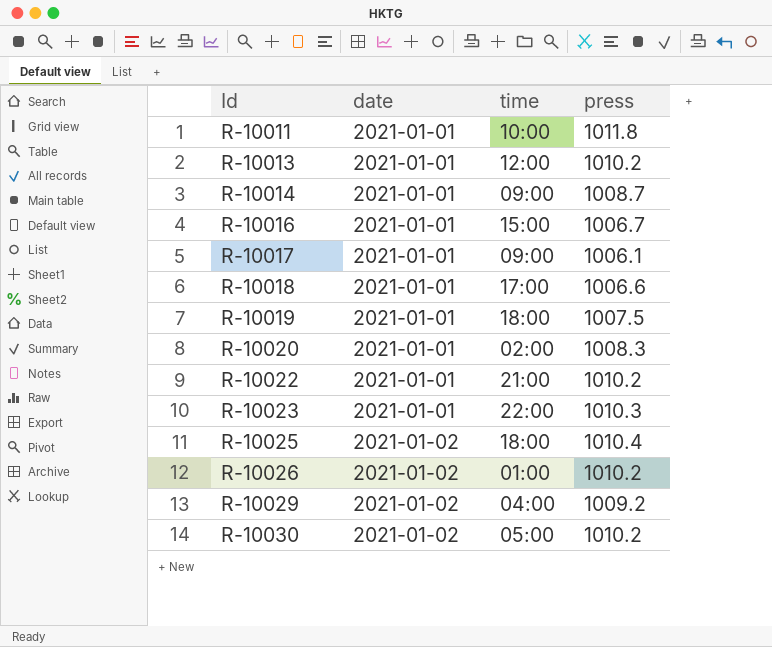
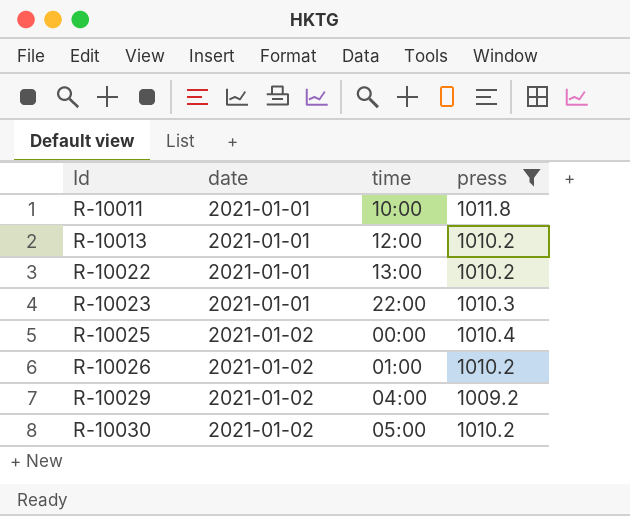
filter: none -> press >= 1009.2
R-10022 | time: 21:00 -> 13:00
R-10025 | time: 18:00 -> 00:00

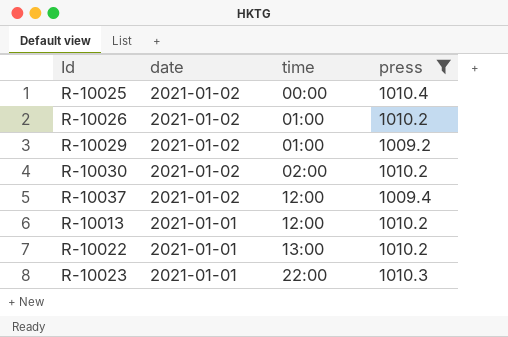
row order: Id ascending -> date descending
row R-10011: 2021-01-01 | 10:00 | 1011.8 -> none
R-10029 | time: 04:00 -> 01:00
R-10030 | time: 05:00 -> 02:00
row R-10037: none -> 2021-01-02 | 12:00 | 1009.4

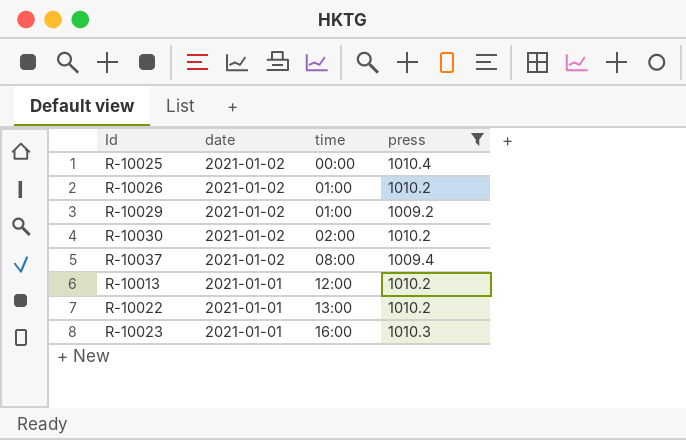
R-10037 | time: 12:00 -> 08:00
R-10023 | time: 22:00 -> 16:00

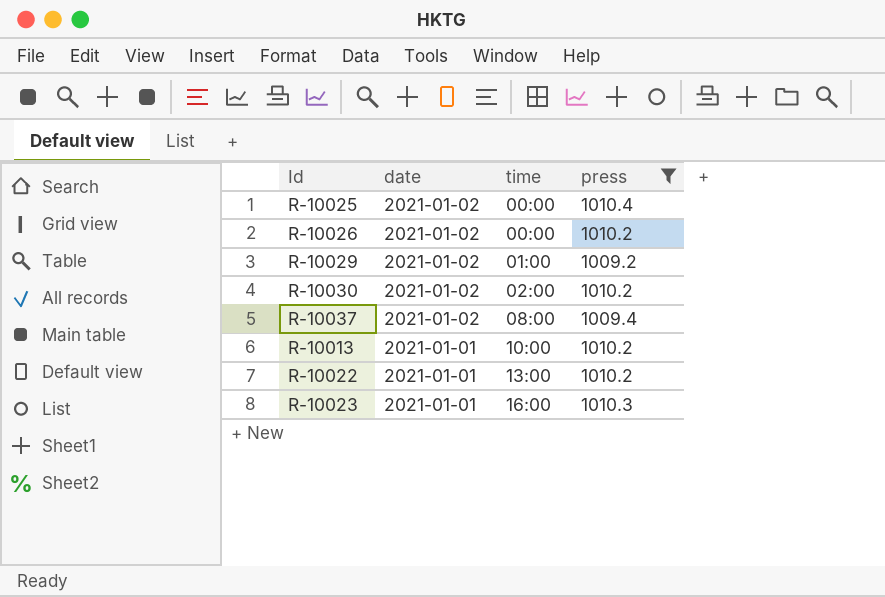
R-10026 | time: 01:00 -> 00:00
R-10013 | time: 12:00 -> 10:00

